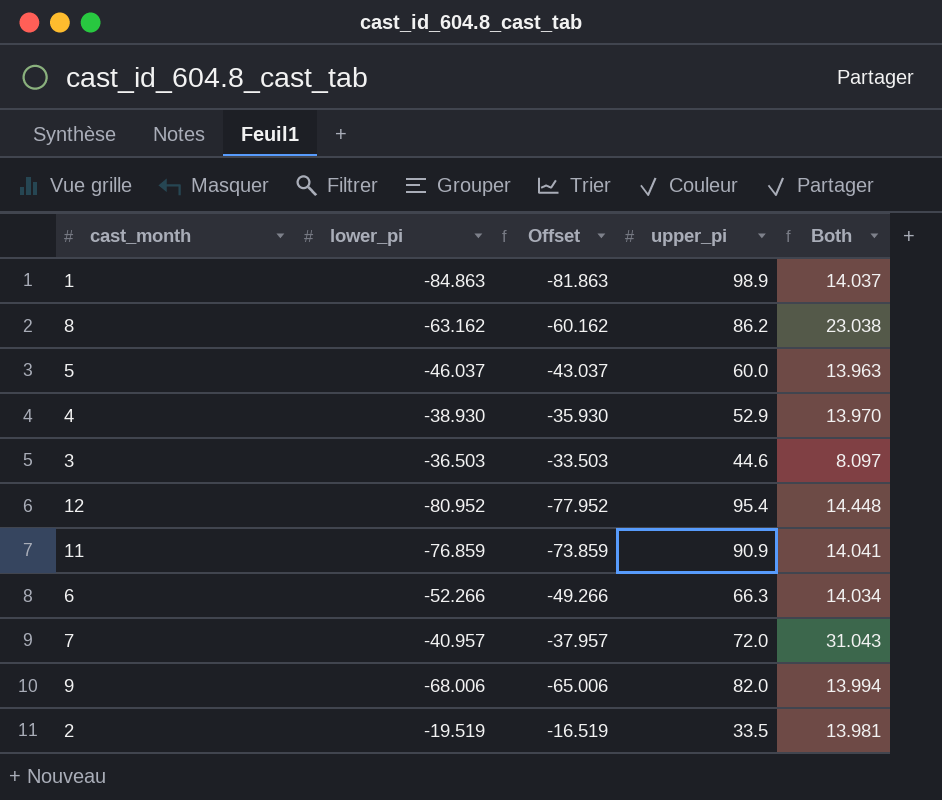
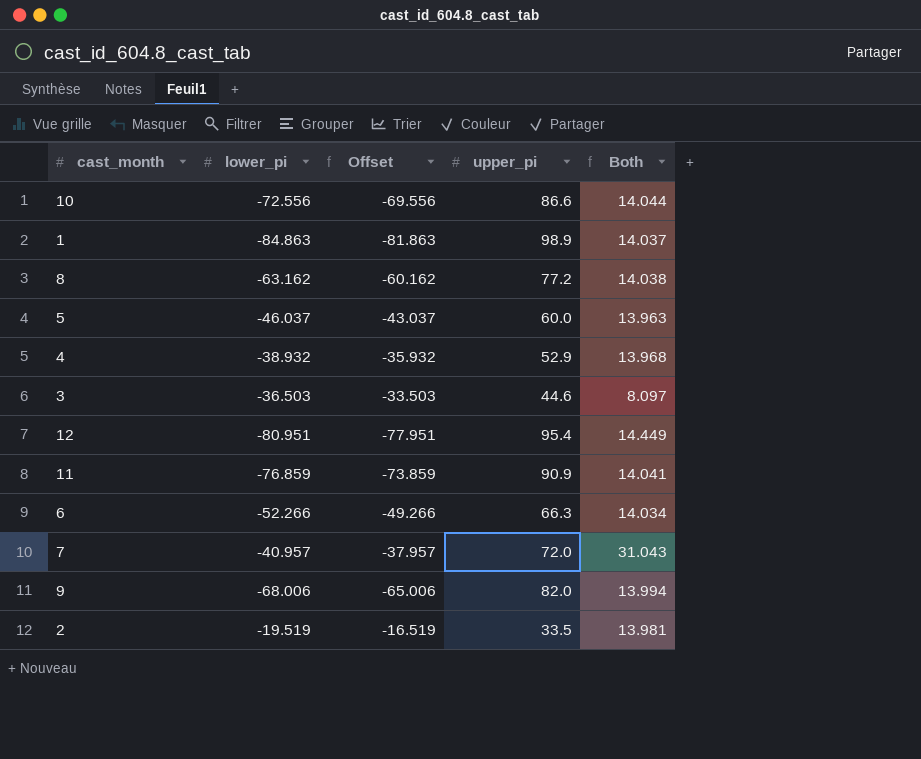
row 10: none -> -72.556 | -69.556 | 86.6 | 14.044
8 | upper_pi: 86.2 -> 77.2
8 | Both: 23.038 -> 14.038
4 | lower_pi: -38.930 -> -38.932
4 | Offset: -35.930 -> -35.932
4 | Both: 13.970 -> 13.968
12 | lower_pi: -80.952 -> -80.951
12 | Offset: -77.952 -> -77.951
12 | Both: 14.448 -> 14.449

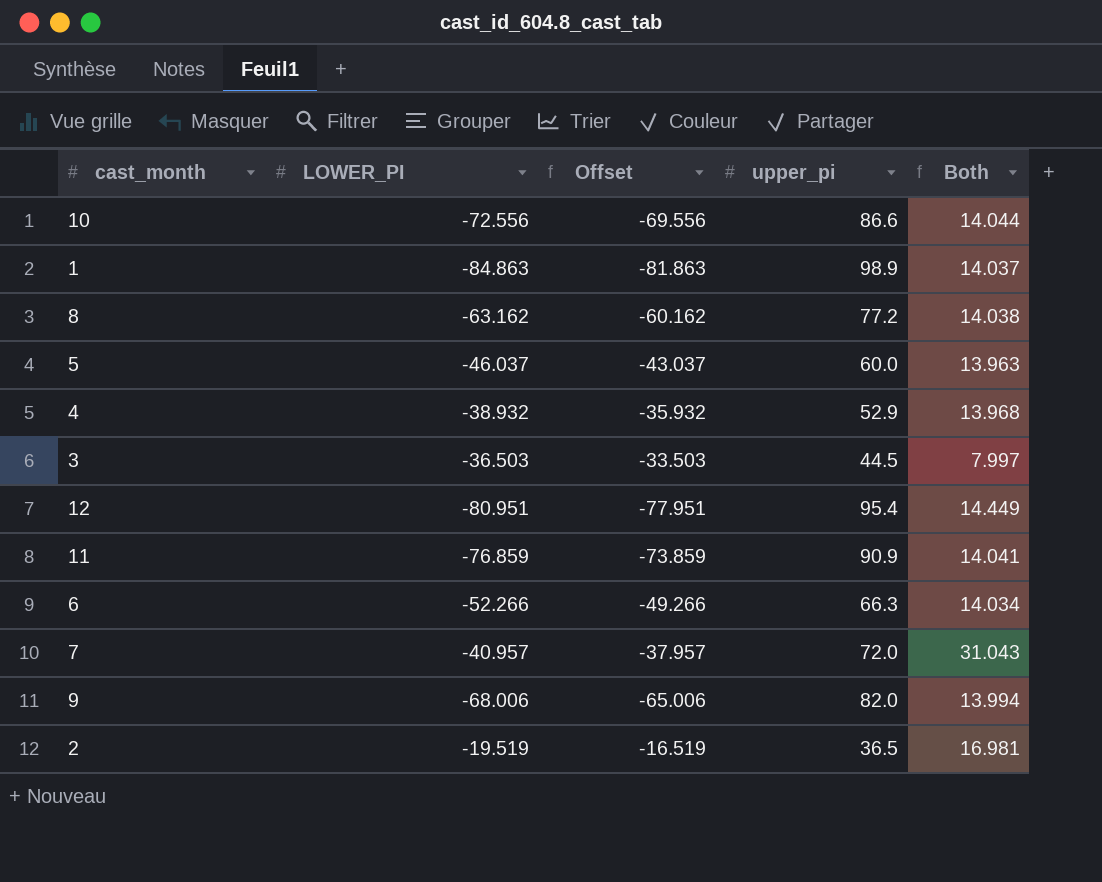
column name: lower_pi -> LOWER_PI
3 | upper_pi: 44.6 -> 44.5
3 | Both: 8.097 -> 7.997
2 | upper_pi: 33.5 -> 36.5
2 | Both: 13.981 -> 16.981

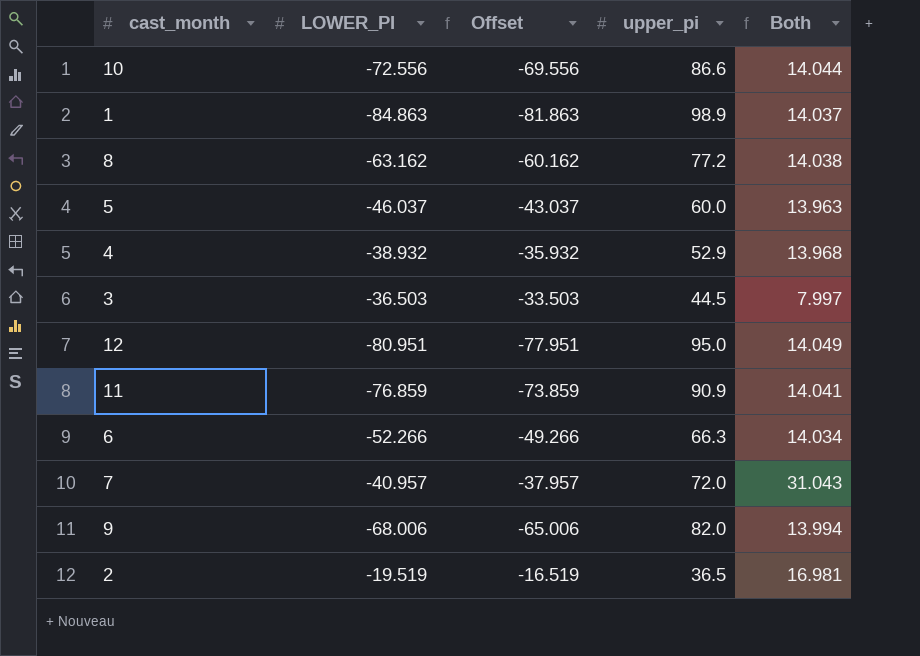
12 | upper_pi: 95.4 -> 95.0
12 | Both: 14.449 -> 14.049

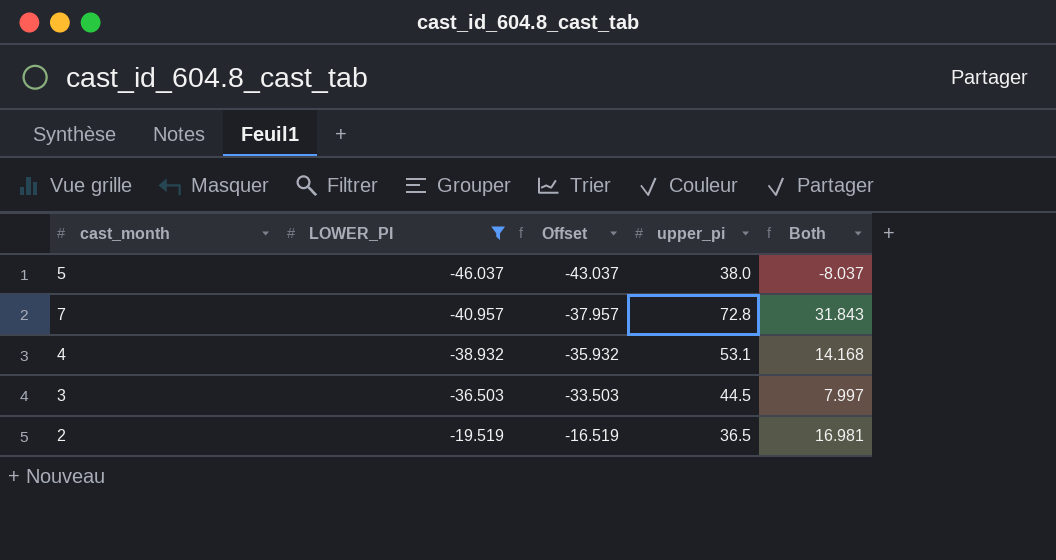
filter: none -> LOWER_PI >= -46.037
row order: none -> LOWER_PI ascending
5 | upper_pi: 60.0 -> 38.0
5 | Both: 13.963 -> -8.037
7 | upper_pi: 72.0 -> 72.8
7 | Both: 31.043 -> 31.843
4 | upper_pi: 52.9 -> 53.1
4 | Both: 13.968 -> 14.168

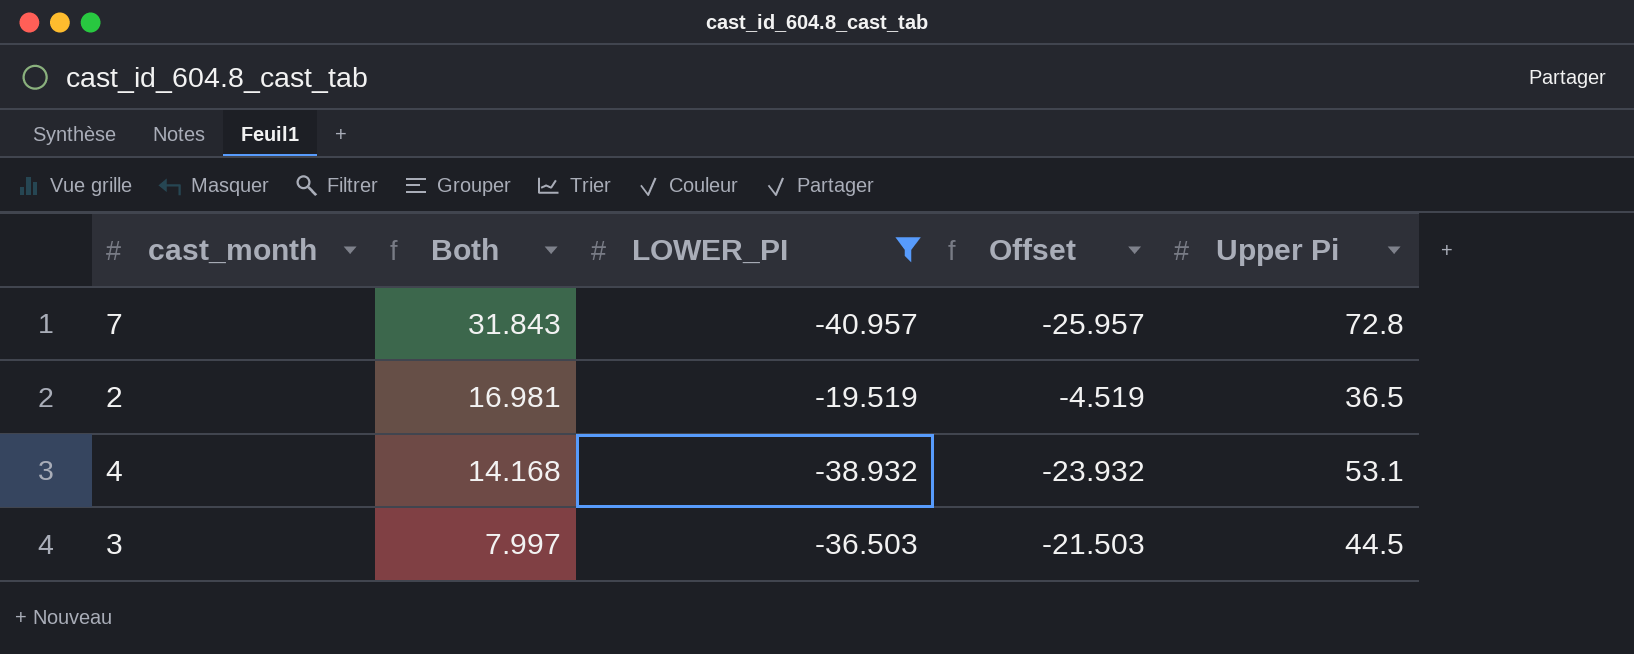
row order: LOWER_PI ascending -> Both descending
column Both | position: 5 -> 2
column Offset | formula: [LOWER_PI] + 3 -> [LOWER_PI] + 15
column name: upper_pi -> Upper Pi
row 5: -46.037 | -43.037 | 38.0 | -8.037 -> none

